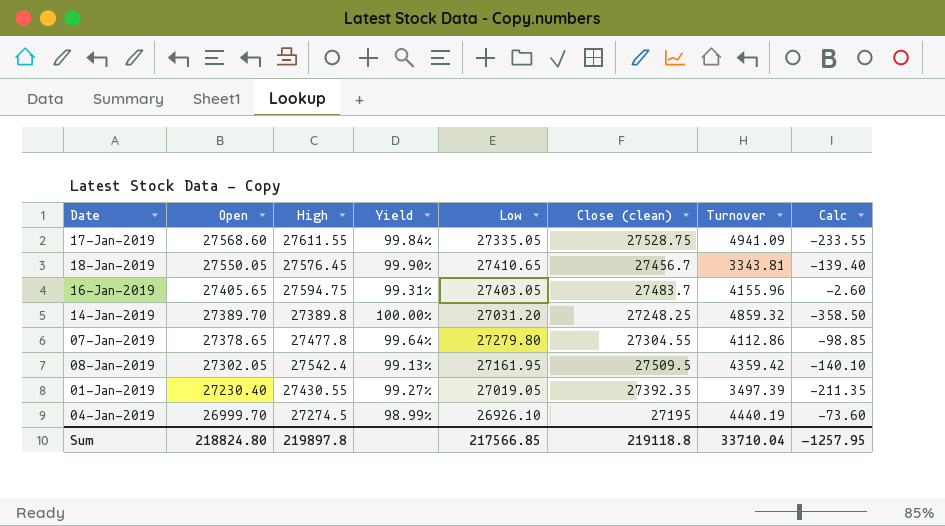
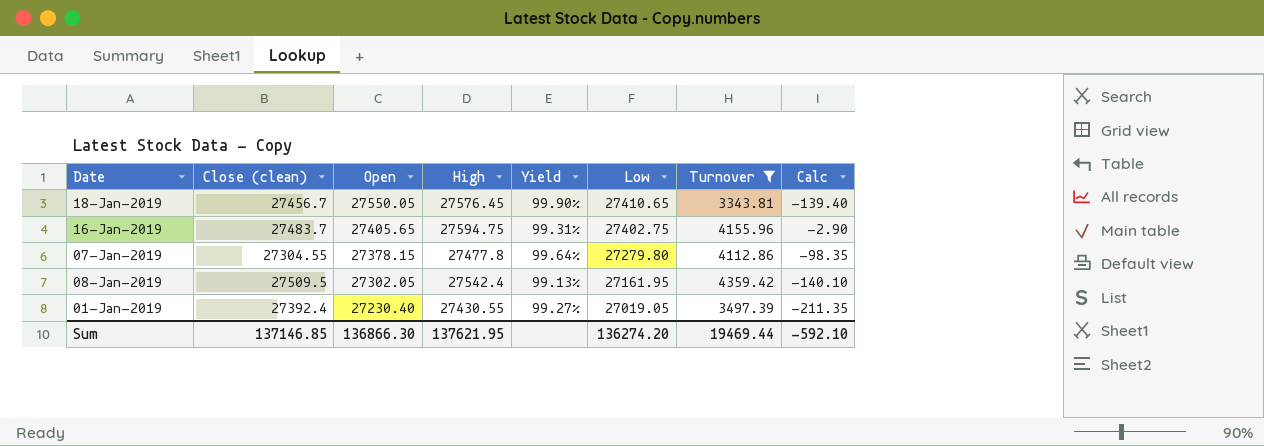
filter: none -> Turnover <= 4359.42
column Close (clean) | position: 6 -> 2
16-Jan-2019 | Low: 27403.05 -> 27402.75
16-Jan-2019 | Calc: -2.60 -> -2.90
07-Jan-2019 | Open: 27378.65 -> 27378.15
07-Jan-2019 | Calc: -98.85 -> -98.35
01-Jan-2019 | Close (clean): 27392.35 -> 27392.4
Sum | Close (clean): 219118.8 -> 137146.85
Sum | Open: 218824.80 -> 136866.30
Sum | High: 219897.8 -> 137621.95
Sum | Low: 217566.85 -> 136274.20
Sum | Turnover: 33710.04 -> 19469.44
Sum | Calc: -1257.95 -> -592.10

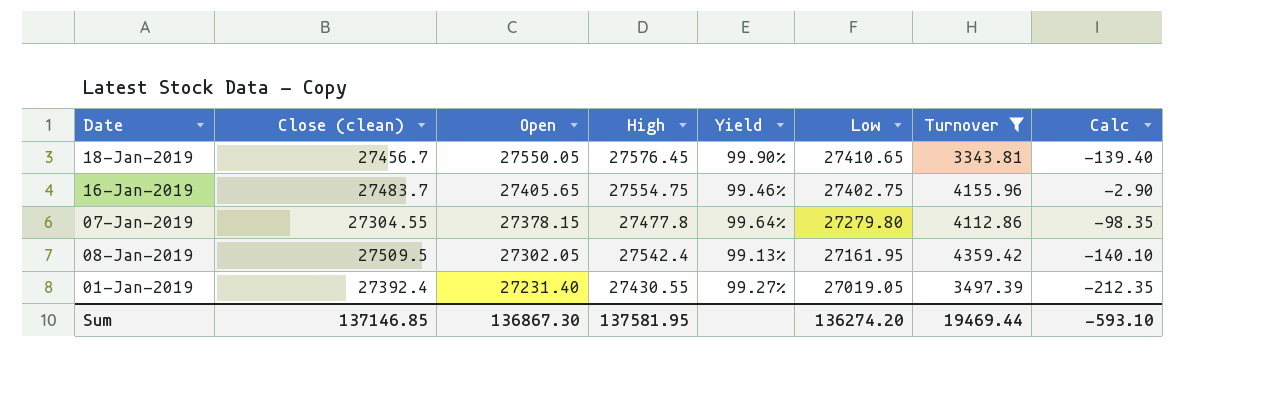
16-Jan-2019 | High: 27594.75 -> 27554.75
16-Jan-2019 | Yield: 99.31% -> 99.46%
01-Jan-2019 | Open: 27230.40 -> 27231.40
01-Jan-2019 | Calc: -211.35 -> -212.35
Sum | Open: 136866.30 -> 136867.30
Sum | High: 137621.95 -> 137581.95
Sum | Calc: -592.10 -> -593.10

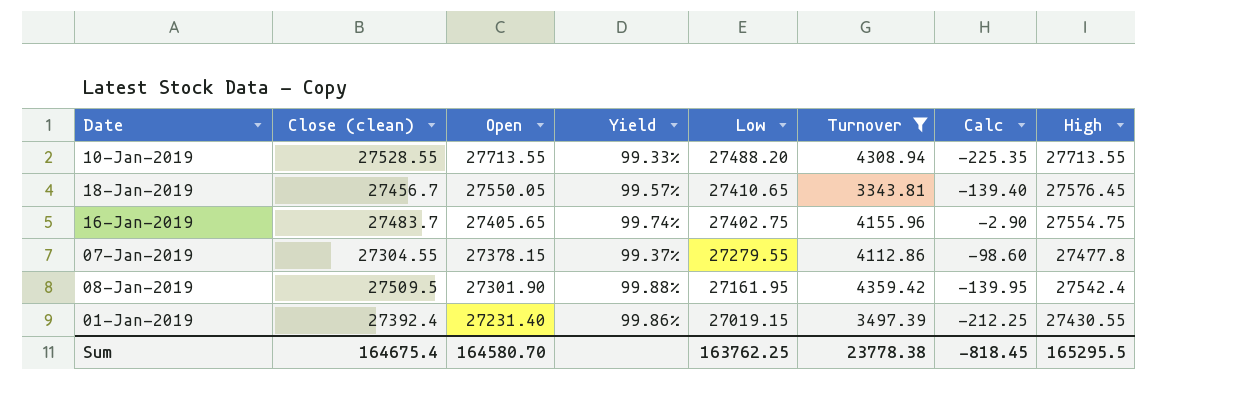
column Yield | formula: [Open] / [High] -> [Close (clean)] / [High]
column High | position: 4 -> 8
row 10-Jan-2019: none -> 27528.55 | 27713.55 | 99.33% | 27488.20 | 4308.94 | -225.35 | 27713.55
07-Jan-2019 | Low: 27279.80 -> 27279.55
07-Jan-2019 | Calc: -98.35 -> -98.60
08-Jan-2019 | Open: 27302.05 -> 27301.90
08-Jan-2019 | Calc: -140.10 -> -139.95
01-Jan-2019 | Low: 27019.05 -> 27019.15
01-Jan-2019 | Calc: -212.35 -> -212.25
Sum | Close (clean): 137146.85 -> 164675.4
Sum | Open: 136867.30 -> 164580.70
Sum | Low: 136274.20 -> 163762.25
Sum | Turnover: 19469.44 -> 23778.38
Sum | Calc: -593.10 -> -818.45
Sum | High: 137581.95 -> 165295.5

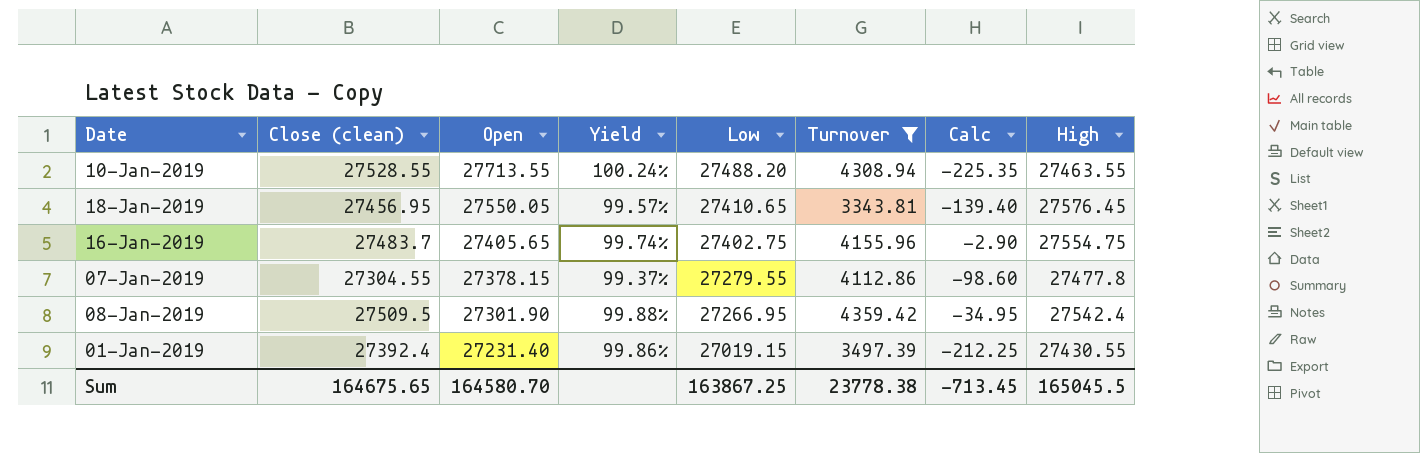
10-Jan-2019 | Yield: 99.33% -> 100.24%
10-Jan-2019 | High: 27713.55 -> 27463.55
18-Jan-2019 | Close (clean): 27456.7 -> 27456.95
08-Jan-2019 | Low: 27161.95 -> 27266.95
08-Jan-2019 | Calc: -139.95 -> -34.95
Sum | Close (clean): 164675.4 -> 164675.65
Sum | Low: 163762.25 -> 163867.25
Sum | Calc: -818.45 -> -713.45
Sum | High: 165295.5 -> 165045.5

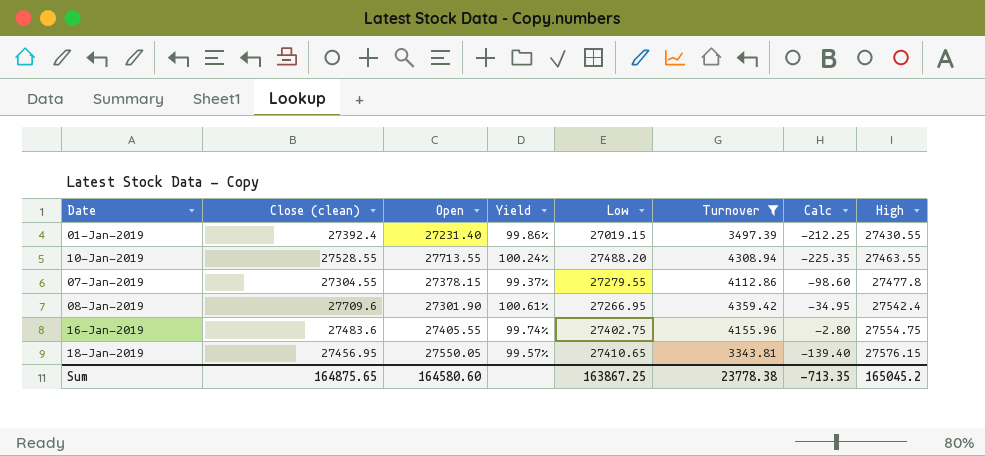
row order: Open descending -> High ascending
08-Jan-2019 | Close (clean): 27509.5 -> 27709.6
08-Jan-2019 | Yield: 99.88% -> 100.61%
16-Jan-2019 | Close (clean): 27483.7 -> 27483.6
16-Jan-2019 | Open: 27405.65 -> 27405.55
16-Jan-2019 | Calc: -2.90 -> -2.80
18-Jan-2019 | High: 27576.45 -> 27576.15
Sum | Close (clean): 164675.65 -> 164875.65
Sum | Open: 164580.70 -> 164580.60
Sum | Calc: -713.45 -> -713.35
Sum | High: 165045.5 -> 165045.2

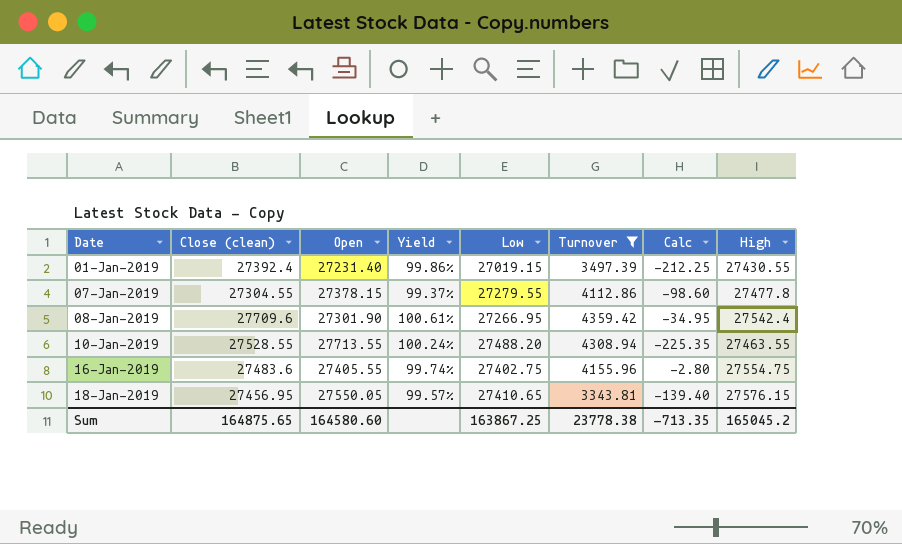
row order: High ascending -> Date ascending

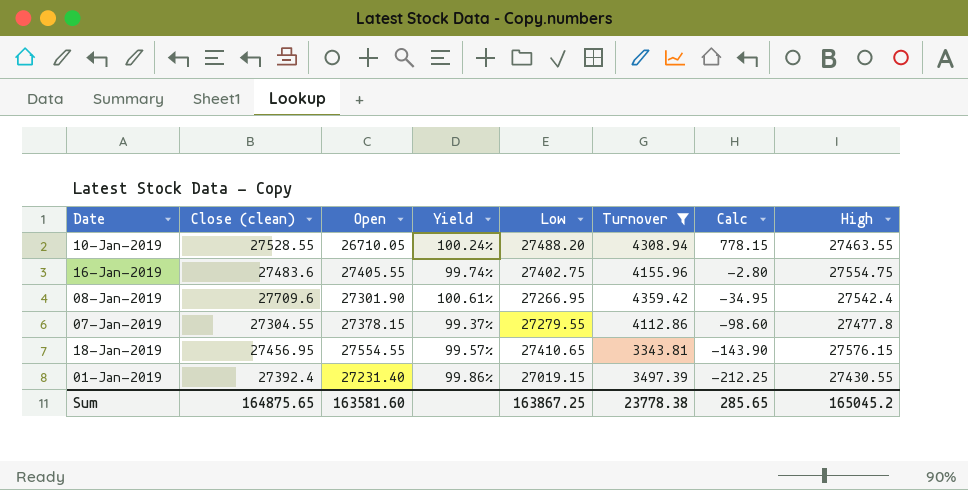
row order: Date ascending -> Calc descending
10-Jan-2019 | Open: 27713.55 -> 26710.05
10-Jan-2019 | Calc: -225.35 -> 778.15
18-Jan-2019 | Open: 27550.05 -> 27554.55
18-Jan-2019 | Calc: -139.40 -> -143.90
Sum | Open: 164580.60 -> 163581.60
Sum | Calc: -713.35 -> 285.65

